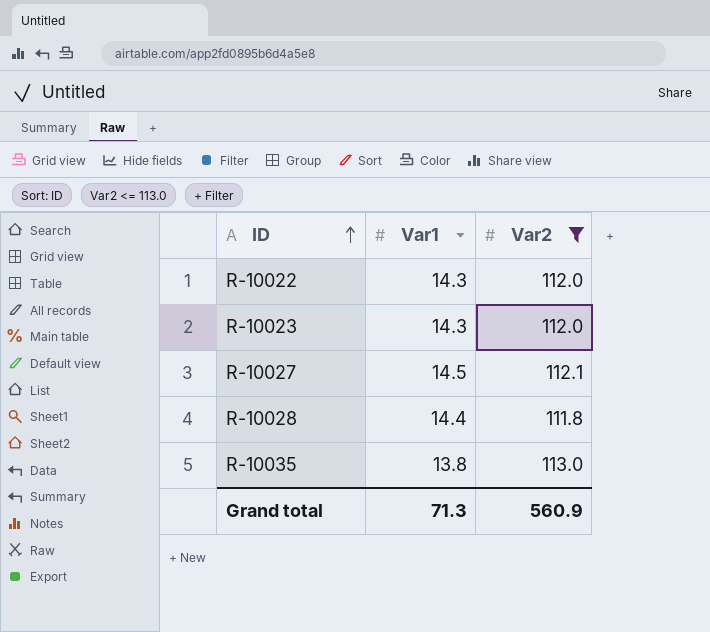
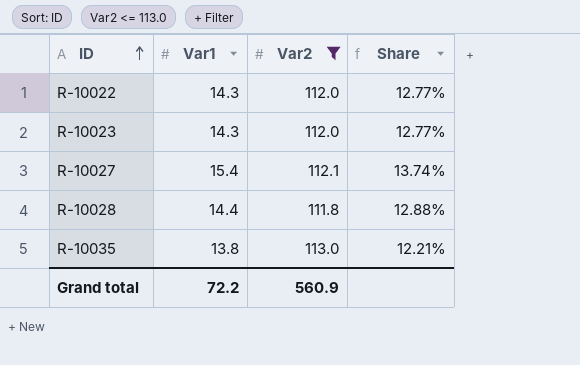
column Share | formula: none -> [Var1] / [Var2]
R-10027 | Var1: 14.5 -> 15.4
Grand total | Var1: 71.3 -> 72.2

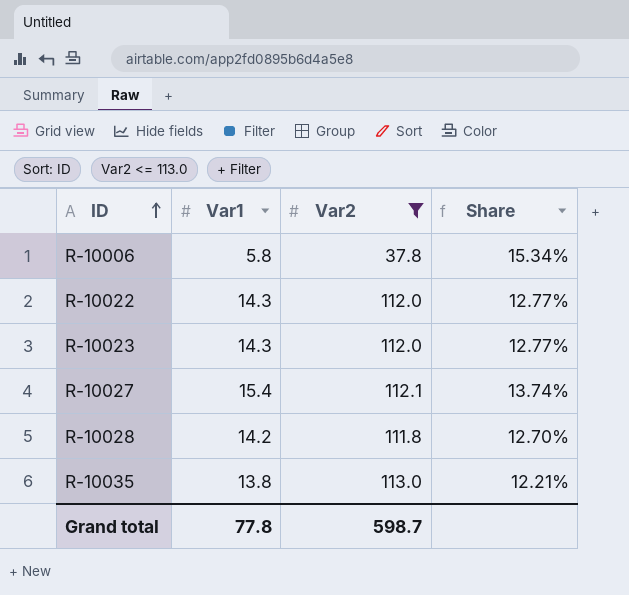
row R-10006: none -> 5.8 | 37.8 | 15.34%
R-10028 | Var1: 14.4 -> 14.2
R-10028 | Share: 12.88% -> 12.70%
Grand total | Var1: 72.2 -> 77.8
Grand total | Var2: 560.9 -> 598.7

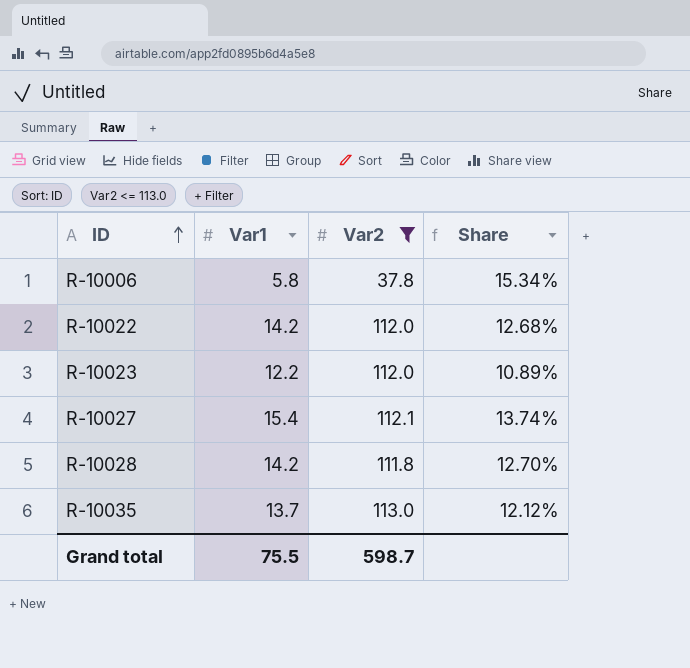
R-10022 | Var1: 14.3 -> 14.2
R-10022 | Share: 12.77% -> 12.68%
R-10023 | Var1: 14.3 -> 12.2
R-10023 | Share: 12.77% -> 10.89%
R-10035 | Var1: 13.8 -> 13.7
R-10035 | Share: 12.21% -> 12.12%
Grand total | Var1: 77.8 -> 75.5

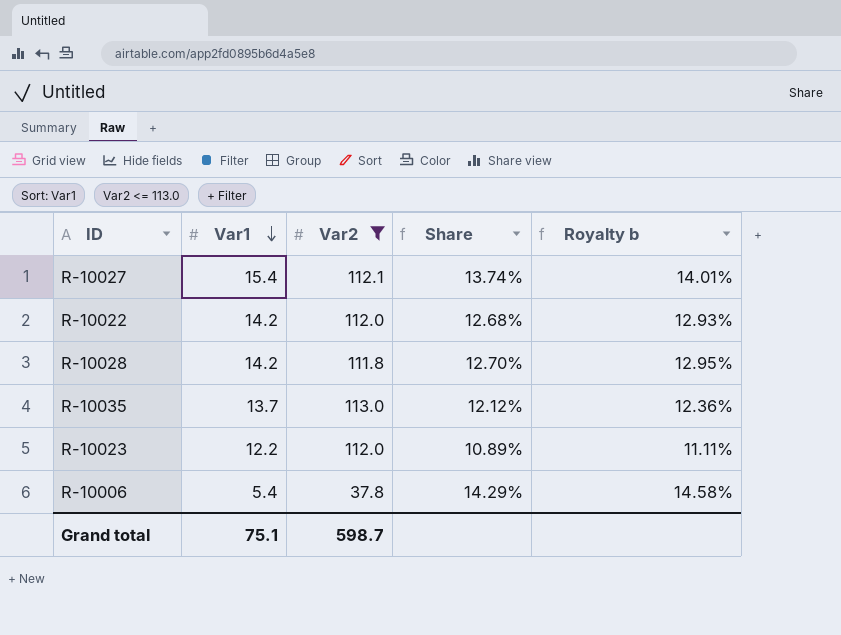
row order: ID ascending -> Var1 descending
column Royalty b | formula: none -> [Share] * 1.02
R-10006 | Var1: 5.8 -> 5.4
R-10006 | Share: 15.34% -> 14.29%
Grand total | Var1: 75.5 -> 75.1

